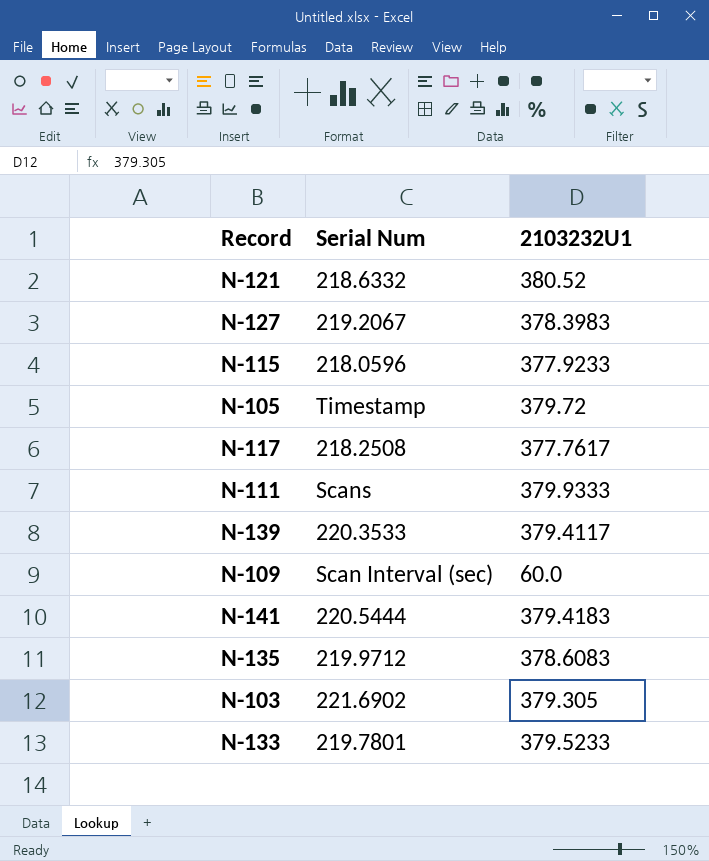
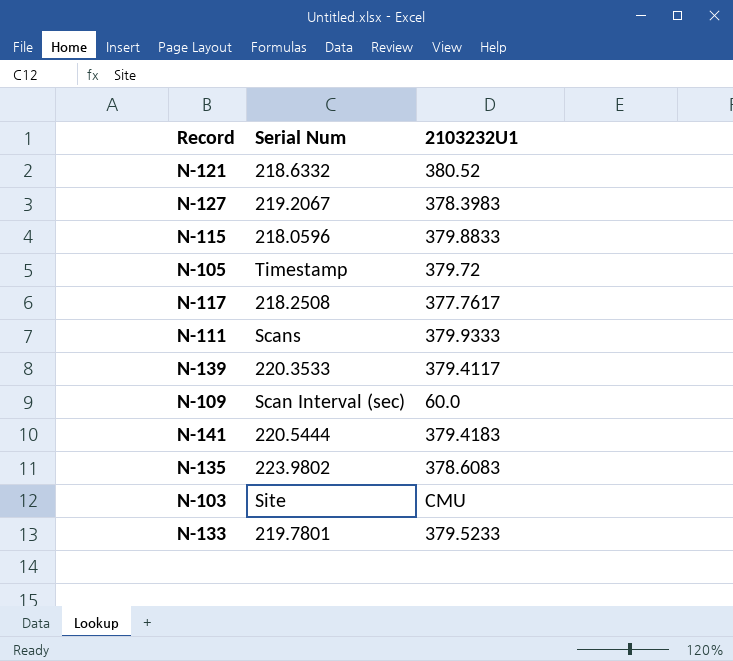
N-115 | 2103232U1: 377.9233 -> 379.8833
N-135 | Serial Num: 219.9712 -> 223.9802
N-103 | Serial Num: 221.6902 -> Site
N-103 | 2103232U1: 379.305 -> CMU

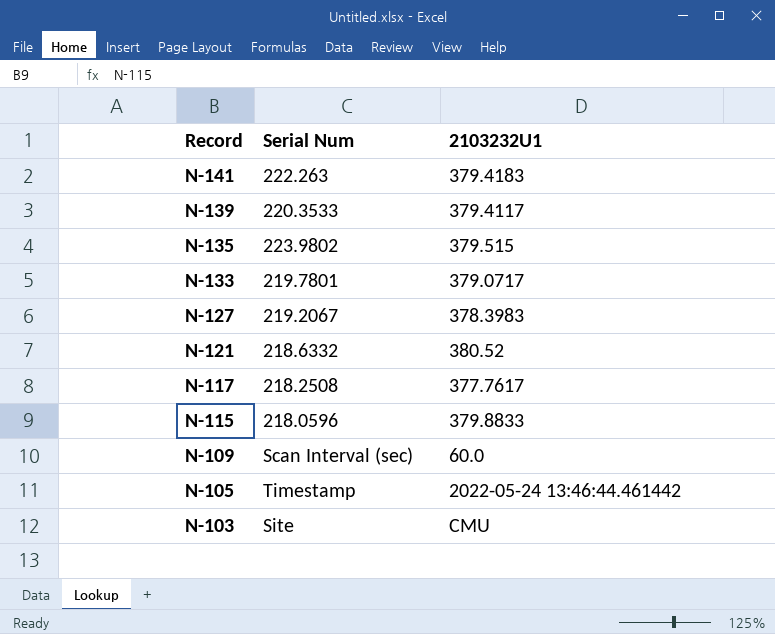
row order: none -> Record descending
row N-111: Scans | 379.9333 -> none
N-141 | Serial Num: 220.5444 -> 222.263
N-135 | 2103232U1: 378.6083 -> 379.515
N-133 | 2103232U1: 379.5233 -> 379.0717
N-105 | 2103232U1: 379.72 -> 2022-05-24 13:46:44.461442

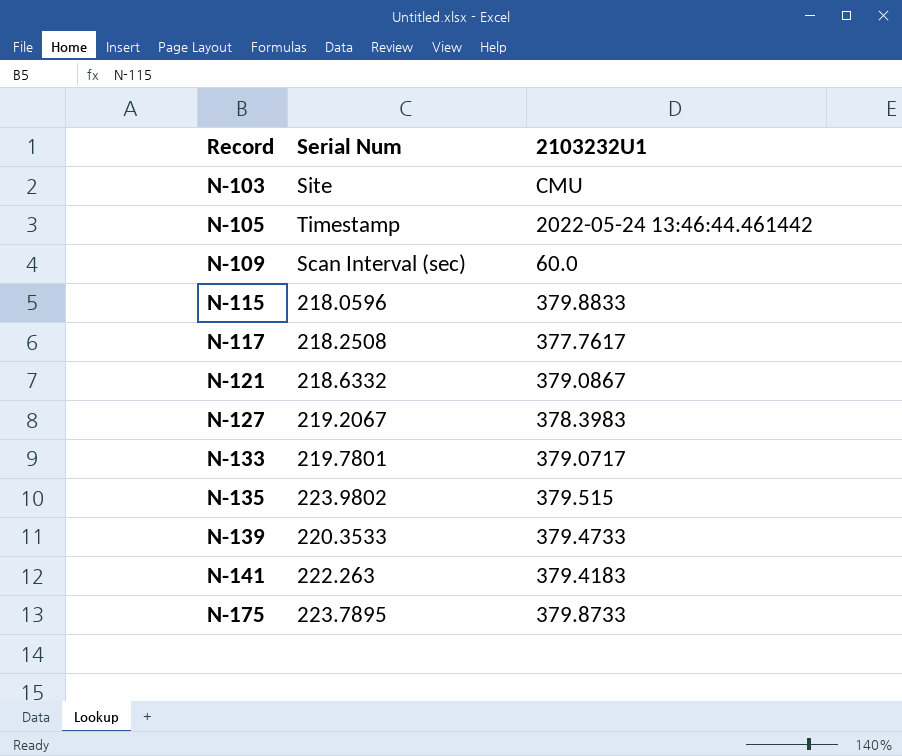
row order: Record descending -> Record ascending
N-121 | 2103232U1: 380.52 -> 379.0867
N-139 | 2103232U1: 379.4117 -> 379.4733
row N-175: none -> 223.7895 | 379.8733

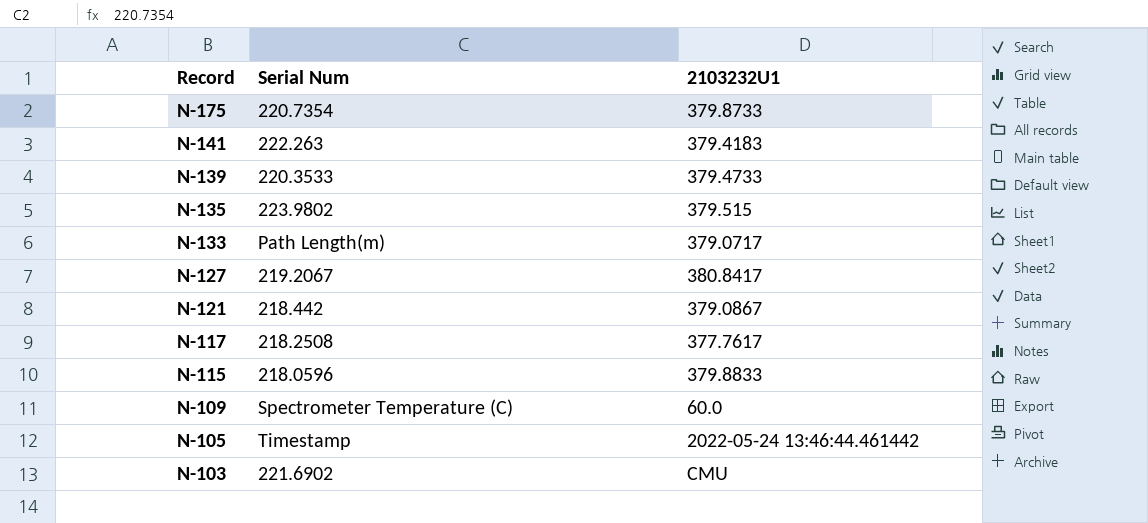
row order: Record ascending -> Record descending
N-175 | Serial Num: 223.7895 -> 220.7354
N-133 | Serial Num: 219.7801 -> Path Length(m)
N-127 | 2103232U1: 378.3983 -> 380.8417
N-121 | Serial Num: 218.6332 -> 218.442
N-109 | Serial Num: Scan Interval (sec) -> Spectrometer Temperature (C)
N-103 | Serial Num: Site -> 221.6902

